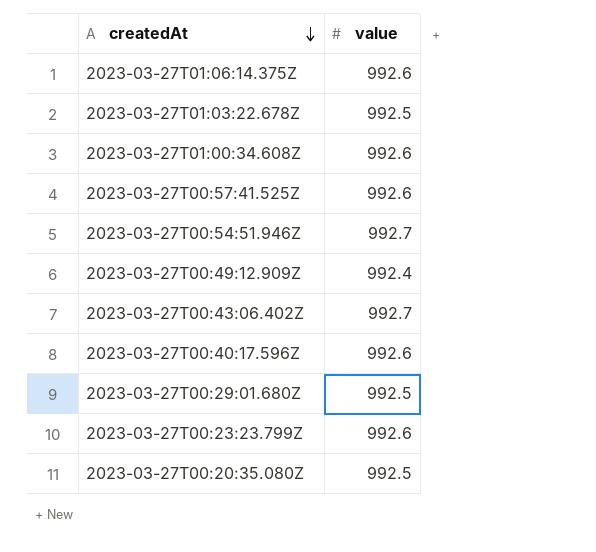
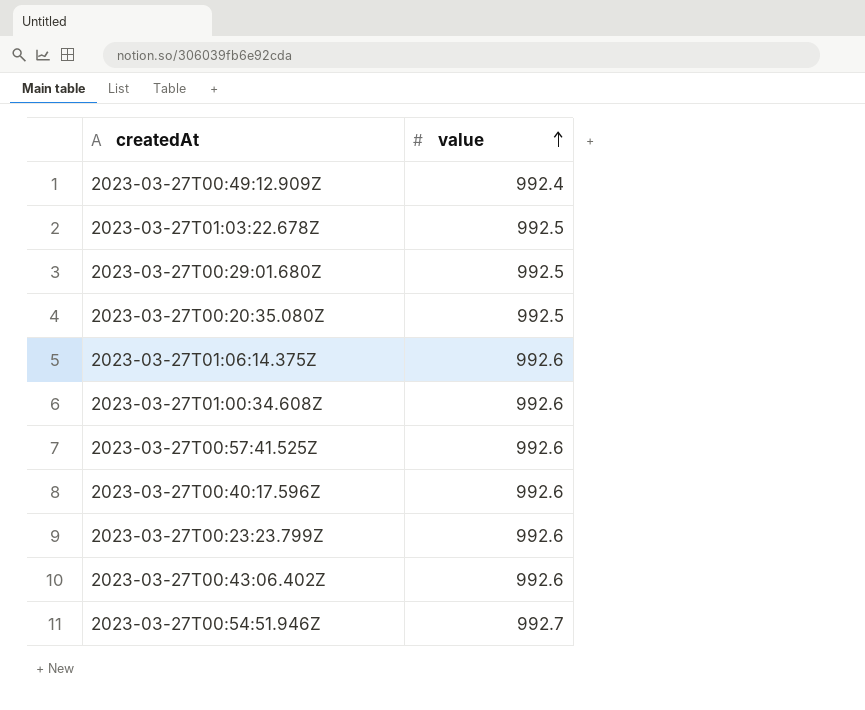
row order: createdAt descending -> value ascending
2023-03-27T00:43:06.402Z | value: 992.7 -> 992.6

